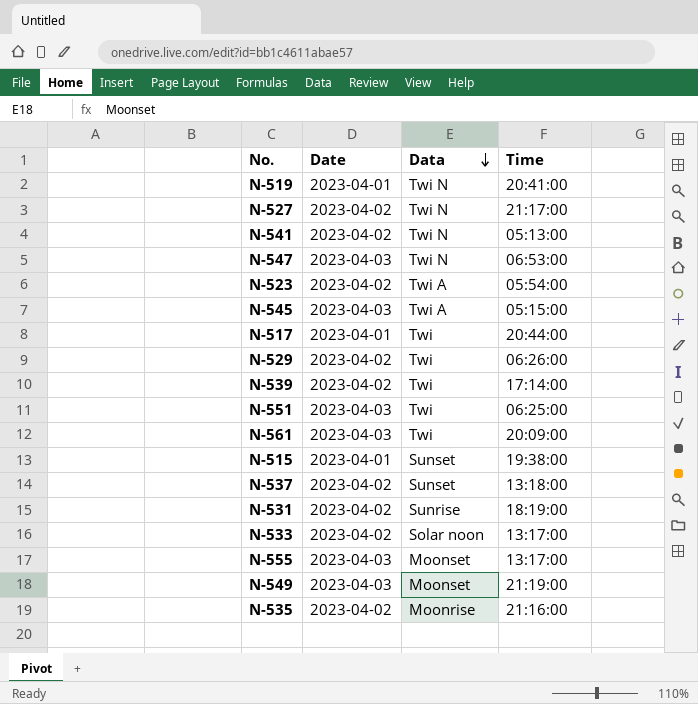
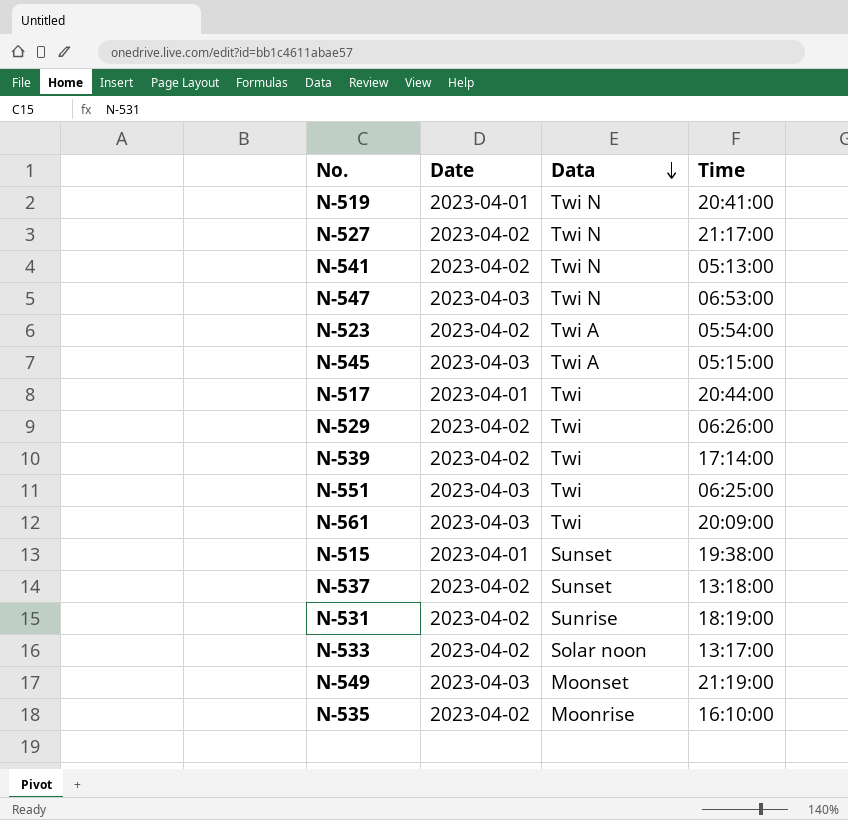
row N-555: 2023-04-03 | Moonset | 13:17:00 -> none
N-535 | Time: 21:16:00 -> 16:10:00

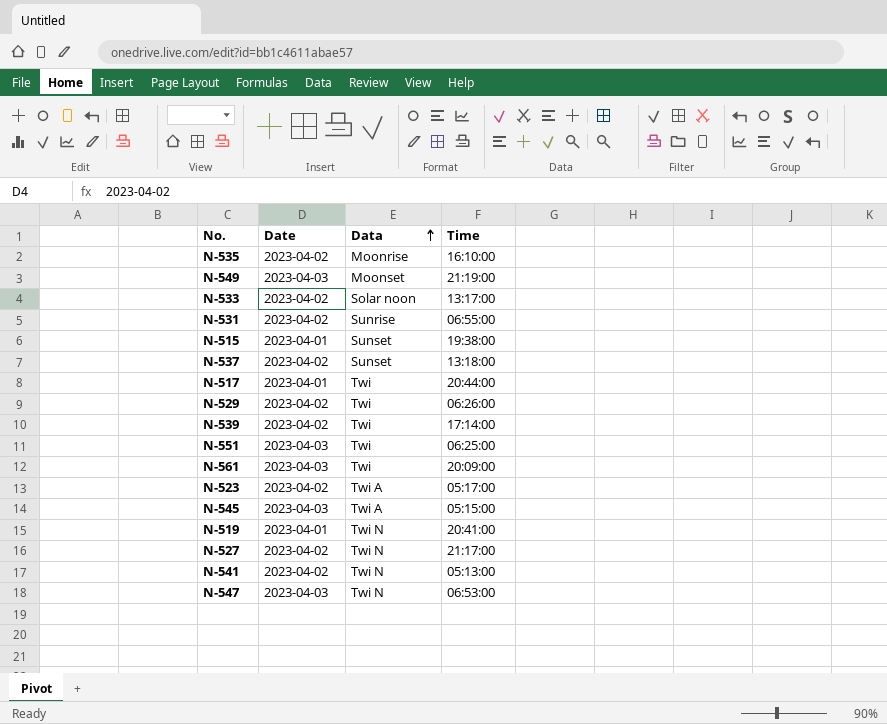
row order: Data descending -> Data ascending
N-531 | Time: 18:19:00 -> 06:55:00
N-523 | Time: 05:54:00 -> 05:17:00

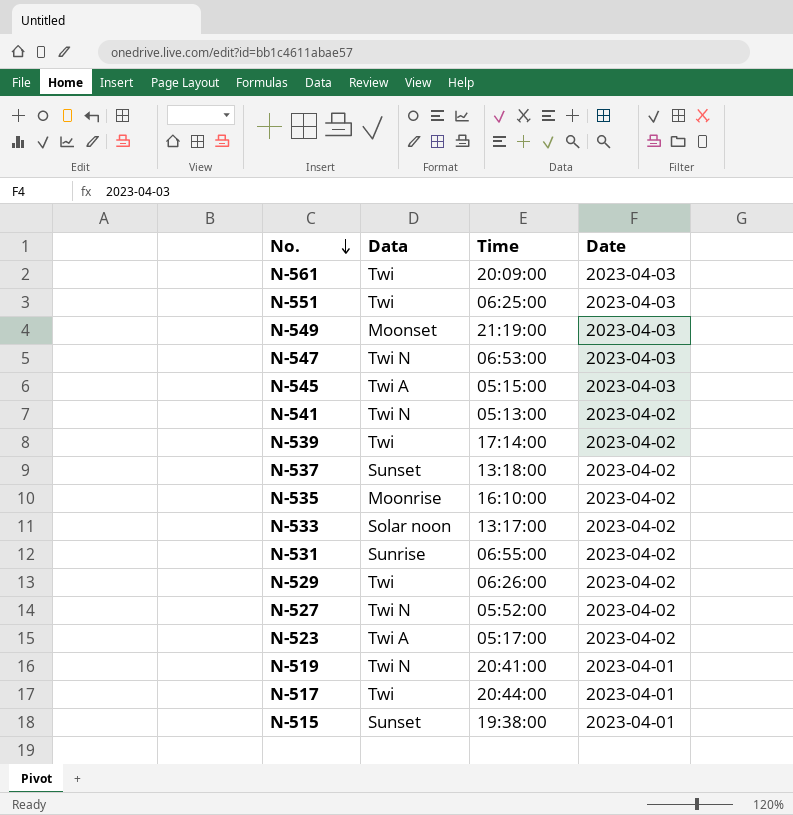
row order: Data ascending -> No. descending
column Date | position: 2 -> 4
N-527 | Time: 21:17:00 -> 05:52:00

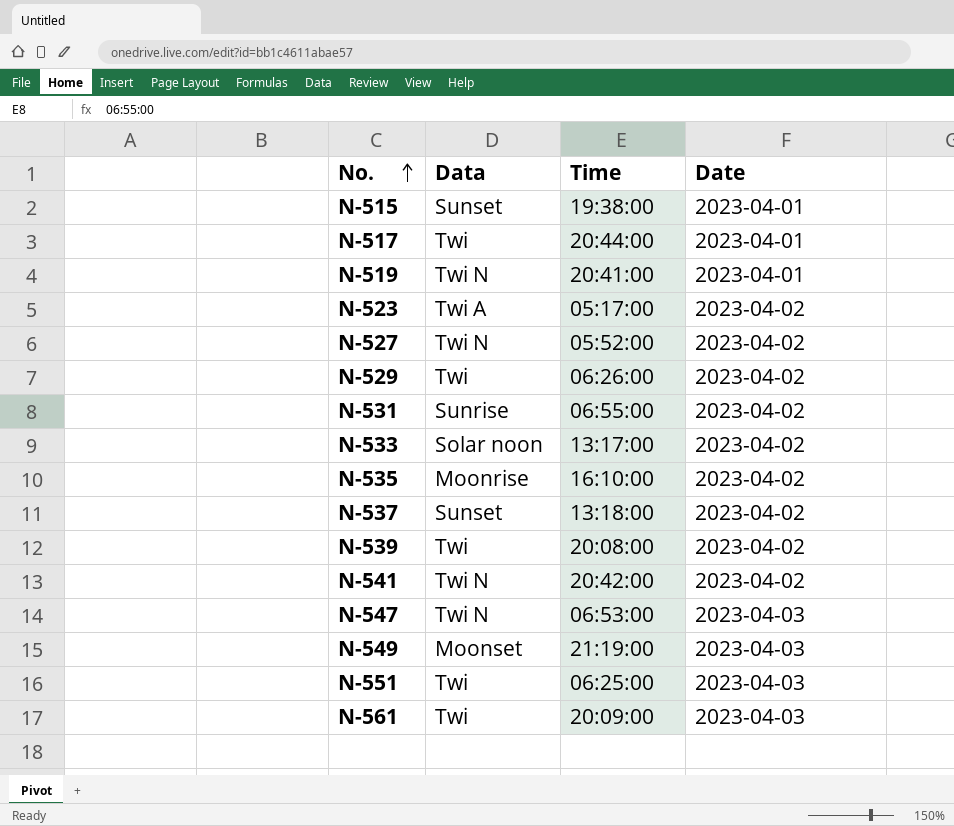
row order: No. descending -> No. ascending
row N-545: Twi A | 05:15:00 | 2023-04-03 -> none
N-539 | Time: 17:14:00 -> 20:08:00
N-541 | Time: 05:13:00 -> 20:42:00

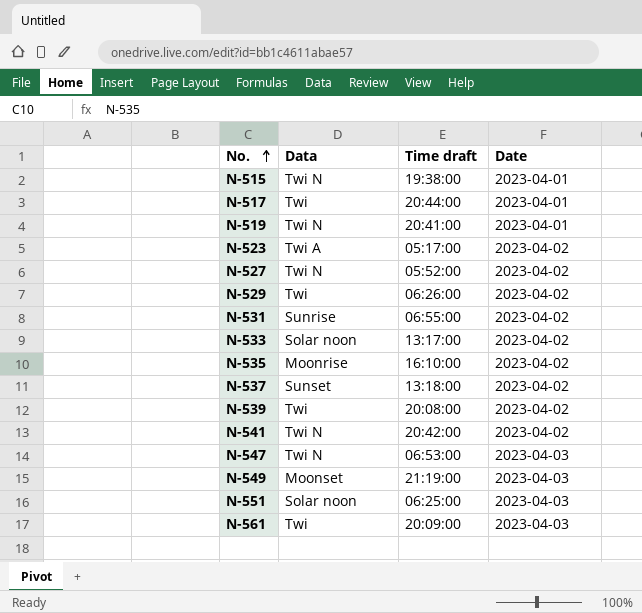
column name: Time -> Time draft
N-515 | Data: Sunset -> Twi N
N-551 | Data: Twi -> Solar noon

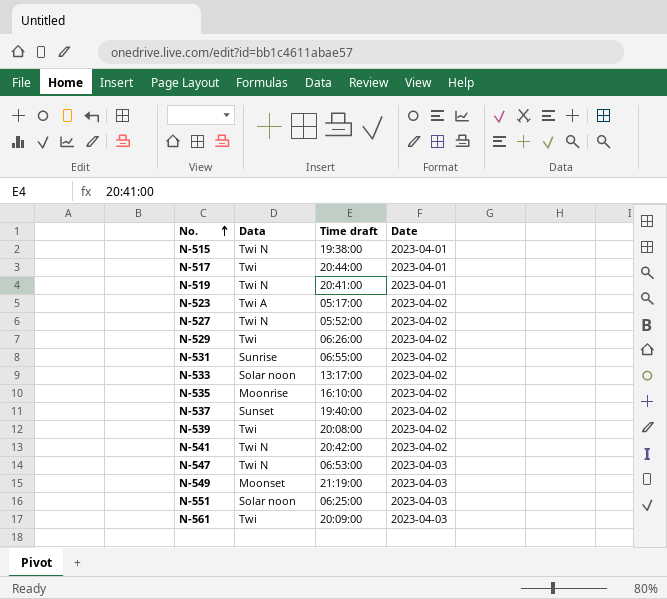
N-537 | Time draft: 13:18:00 -> 19:40:00

